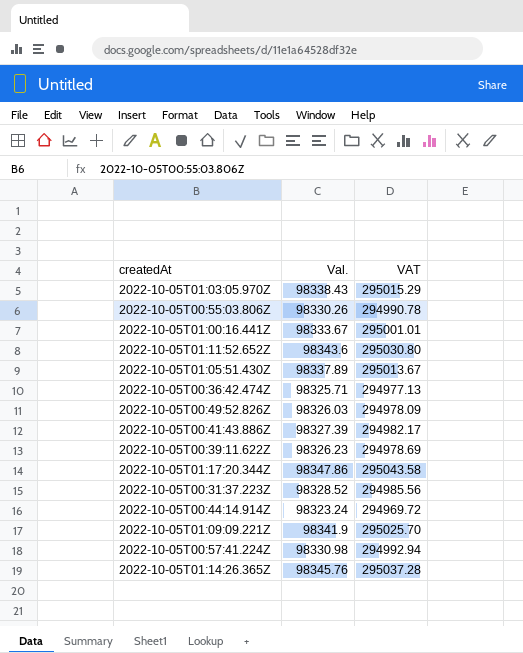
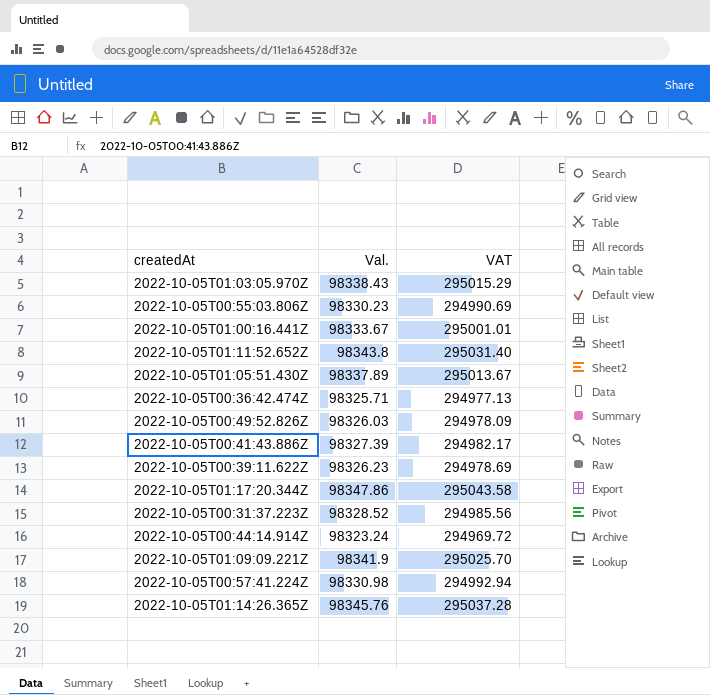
2022-10-05T00:55:03.806Z | Val.: 98330.26 -> 98330.23
2022-10-05T00:55:03.806Z | VAT: 294990.78 -> 294990.69
2022-10-05T01:11:52.652Z | Val.: 98343.6 -> 98343.8
2022-10-05T01:11:52.652Z | VAT: 295030.80 -> 295031.40

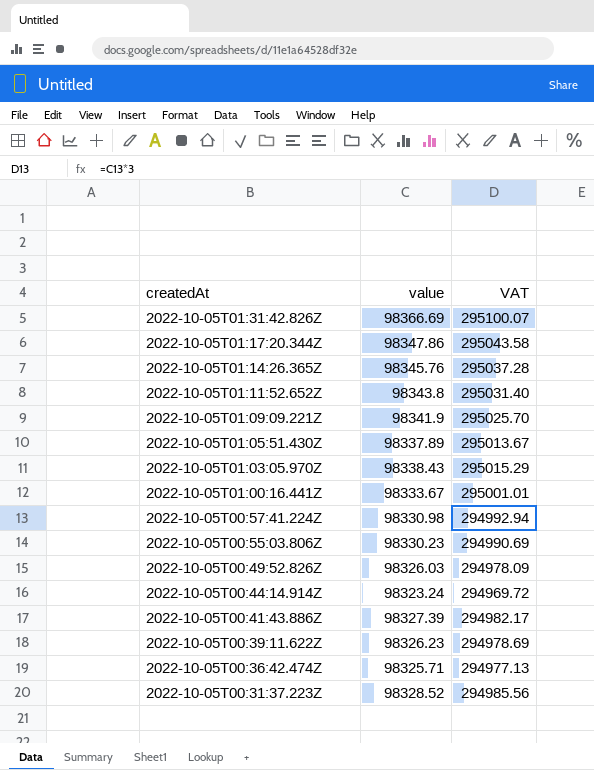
row order: none -> createdAt descending
column name: Val. -> value
row 2022-10-05T01:31:42.826Z: none -> 98366.69 | 295100.07

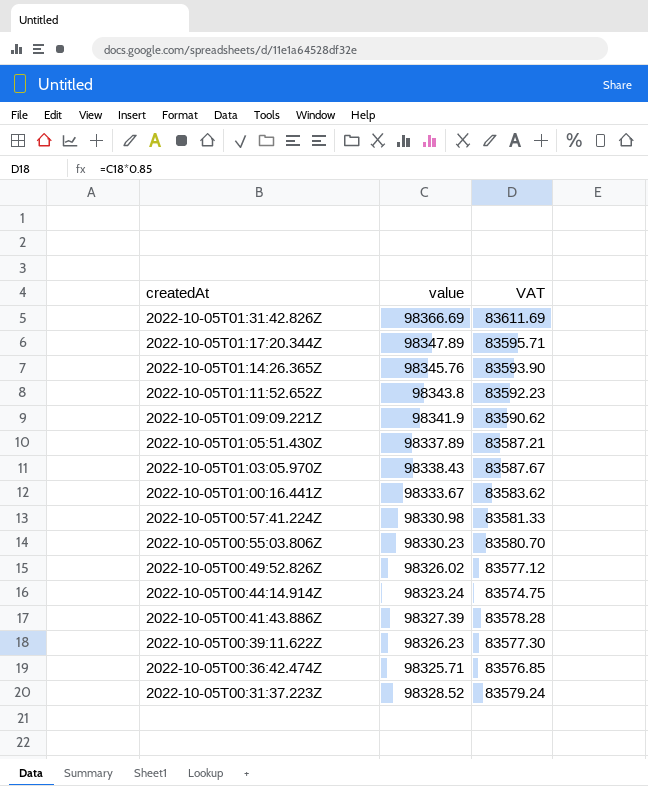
column VAT | formula: [value] * 3 -> [value] * 0.85
2022-10-05T01:17:20.344Z | value: 98347.86 -> 98347.89
2022-10-05T00:49:52.826Z | value: 98326.03 -> 98326.02

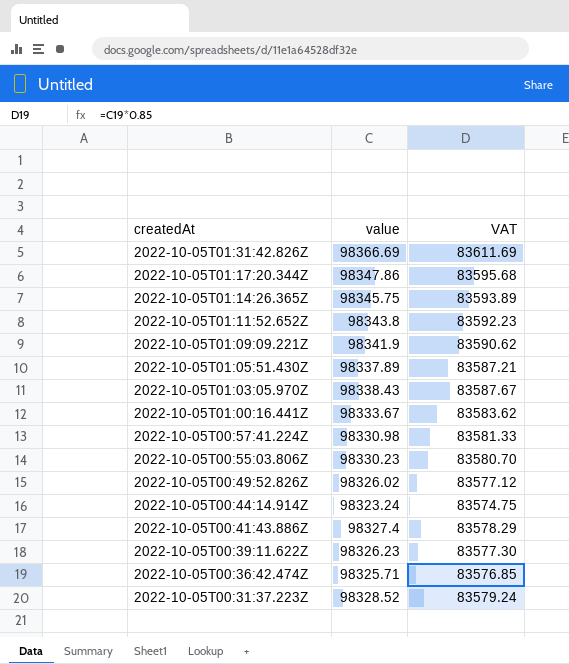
2022-10-05T01:17:20.344Z | value: 98347.89 -> 98347.86
2022-10-05T01:17:20.344Z | VAT: 83595.71 -> 83595.68
2022-10-05T01:14:26.365Z | value: 98345.76 -> 98345.75
2022-10-05T01:14:26.365Z | VAT: 83593.90 -> 83593.89
2022-10-05T00:41:43.886Z | value: 98327.39 -> 98327.4
2022-10-05T00:41:43.886Z | VAT: 83578.28 -> 83578.29

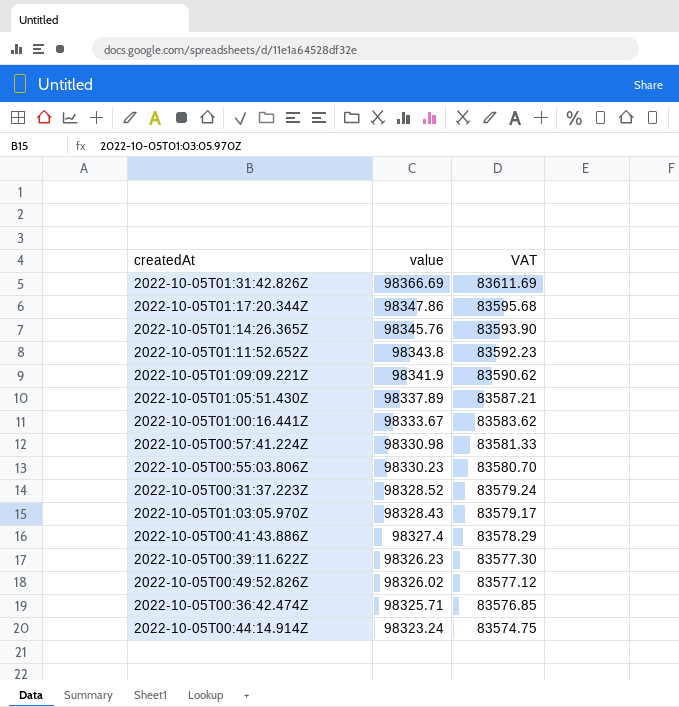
row order: createdAt descending -> value descending
2022-10-05T01:14:26.365Z | value: 98345.75 -> 98345.76
2022-10-05T01:14:26.365Z | VAT: 83593.89 -> 83593.90
2022-10-05T01:03:05.970Z | value: 98338.43 -> 98328.43
2022-10-05T01:03:05.970Z | VAT: 83587.67 -> 83579.17

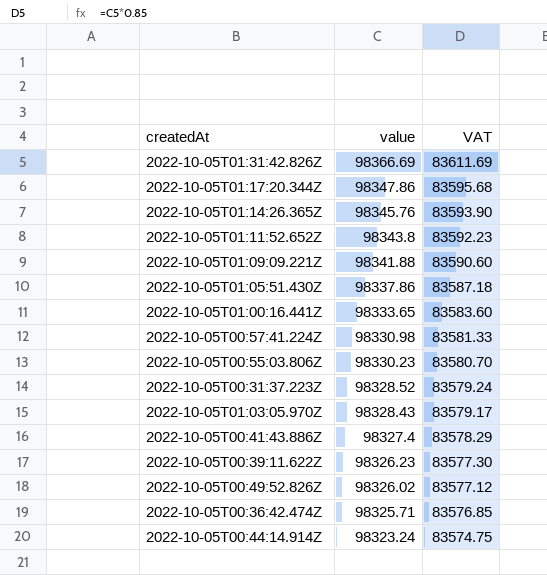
2022-10-05T01:09:09.221Z | value: 98341.9 -> 98341.88
2022-10-05T01:09:09.221Z | VAT: 83590.62 -> 83590.60
2022-10-05T01:05:51.430Z | value: 98337.89 -> 98337.86
2022-10-05T01:05:51.430Z | VAT: 83587.21 -> 83587.18
2022-10-05T01:00:16.441Z | value: 98333.67 -> 98333.65
2022-10-05T01:00:16.441Z | VAT: 83583.62 -> 83583.60

